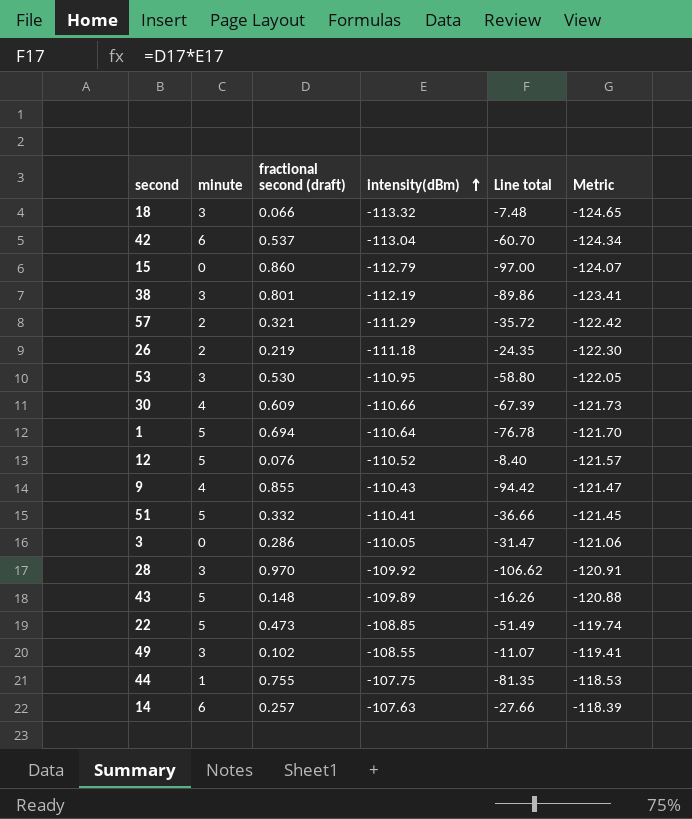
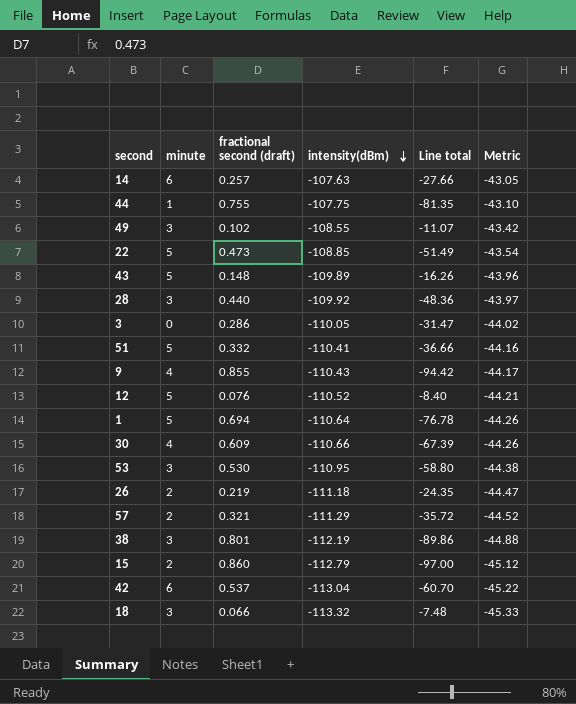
row order: intensity(dBm) ascending -> intensity(dBm) descending
column Metric | formula: [intensity(dBm)] * 1.1 -> [intensity(dBm)] * 0.4
28 | fractional second (draft): 0.970 -> 0.440
28 | Line total: -106.62 -> -48.36
15 | minute: 0 -> 2

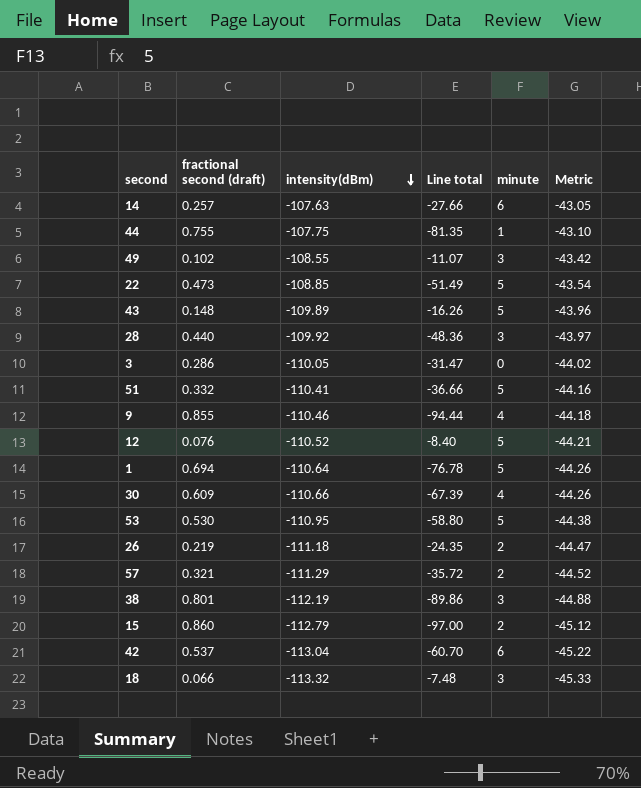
column minute | position: 2 -> 5
9 | intensity(dBm): -110.43 -> -110.46
9 | Line total: -94.42 -> -94.44
9 | Metric: -44.17 -> -44.18
53 | minute: 3 -> 5

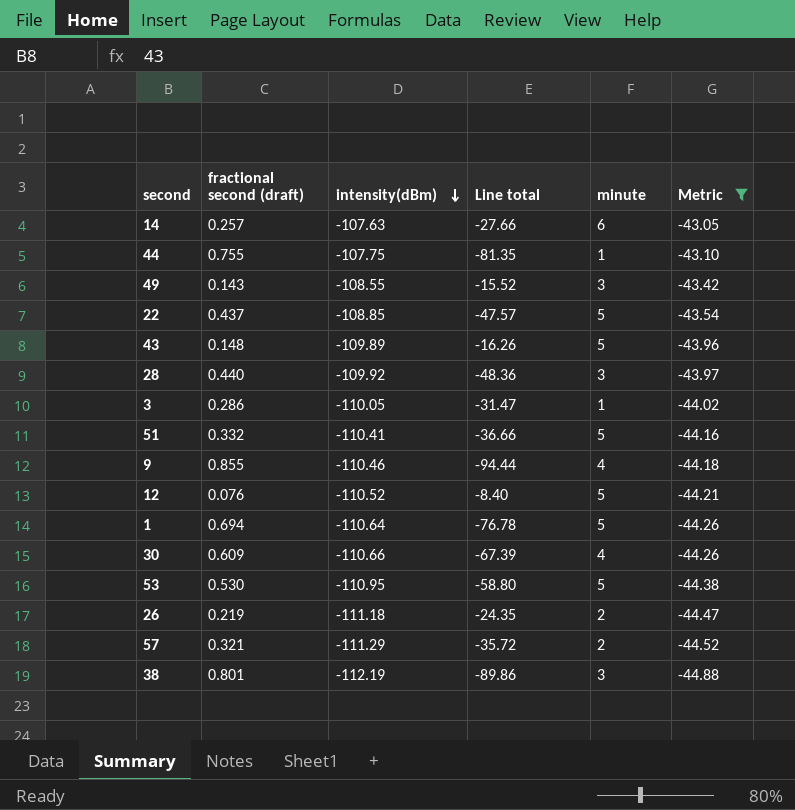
filter: none -> Metric >= -44.88
49 | fractional second (draft): 0.102 -> 0.143
49 | Line total: -11.07 -> -15.52
22 | fractional second (draft): 0.473 -> 0.437
22 | Line total: -51.49 -> -47.57
3 | minute: 0 -> 1

